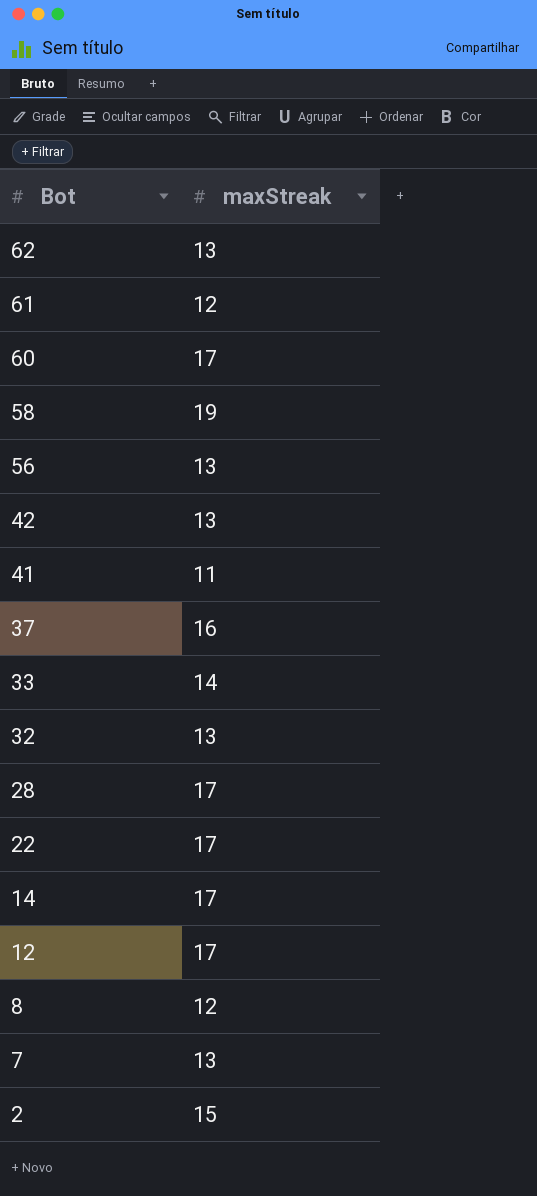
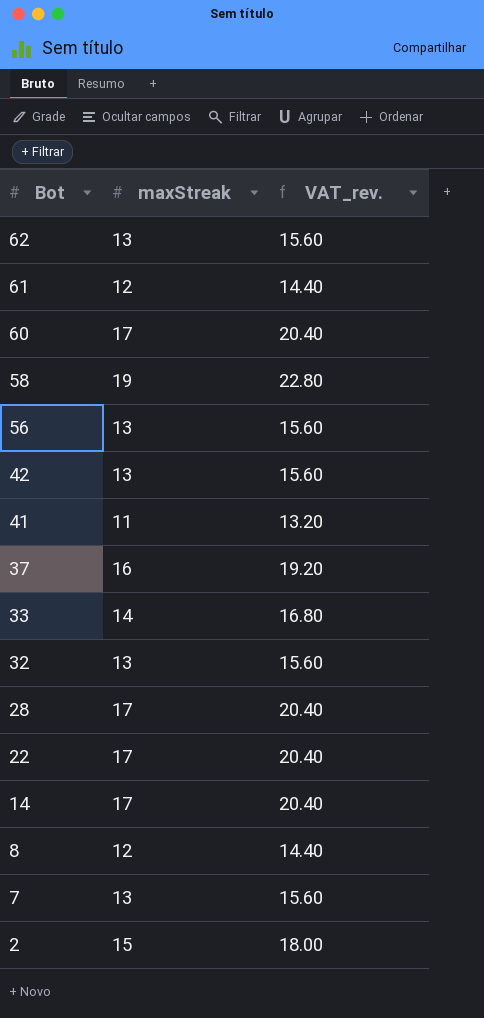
column VAT_rev. | formula: none -> [maxStreak] * 1.2
row 12: 17 -> none

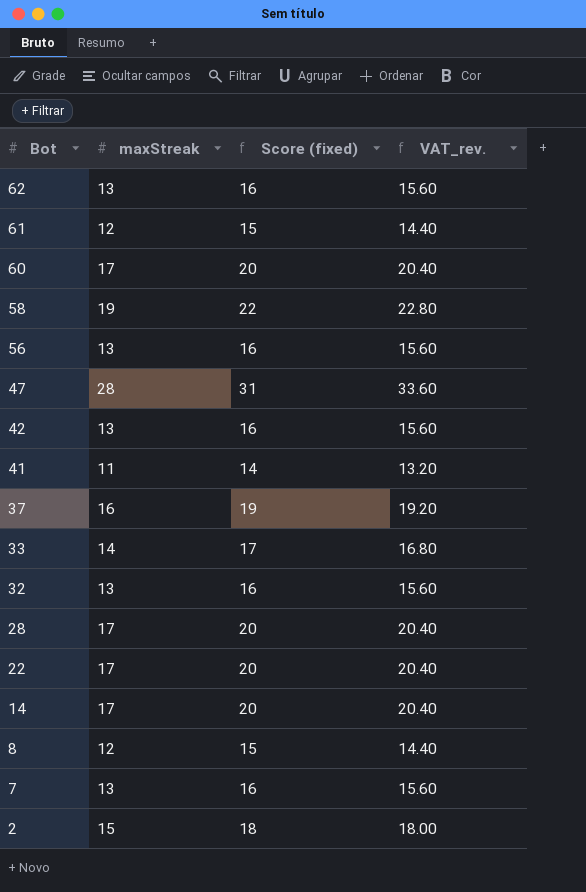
column Score (fixed) | formula: none -> [maxStreak] + 3
row 47: none -> 28 | 31 | 33.60

